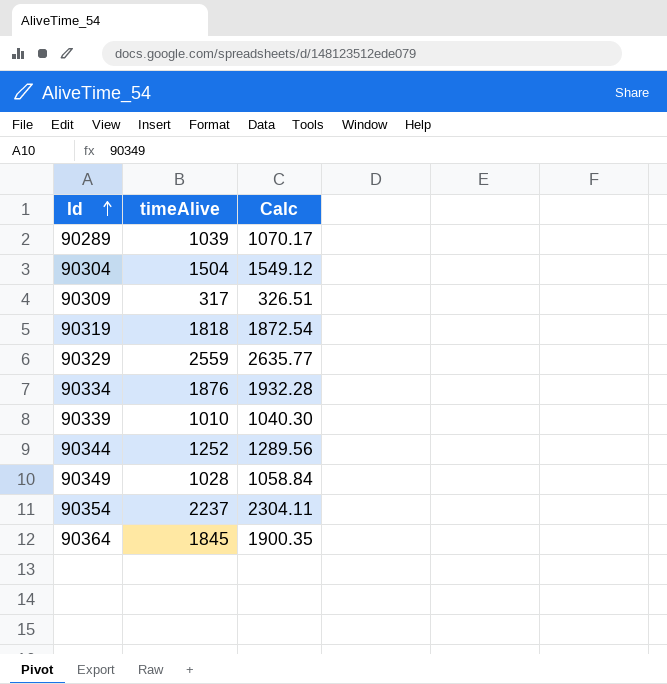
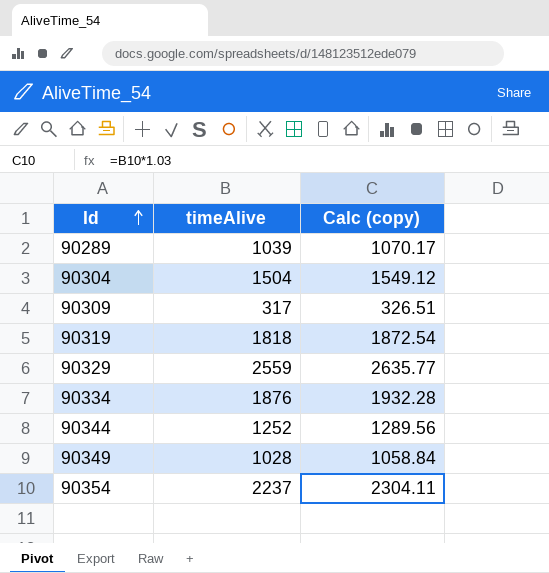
column name: Calc -> Calc (copy)
row 90339: 1010 | 1040.30 -> none
row 90364: 1845 | 1900.35 -> none

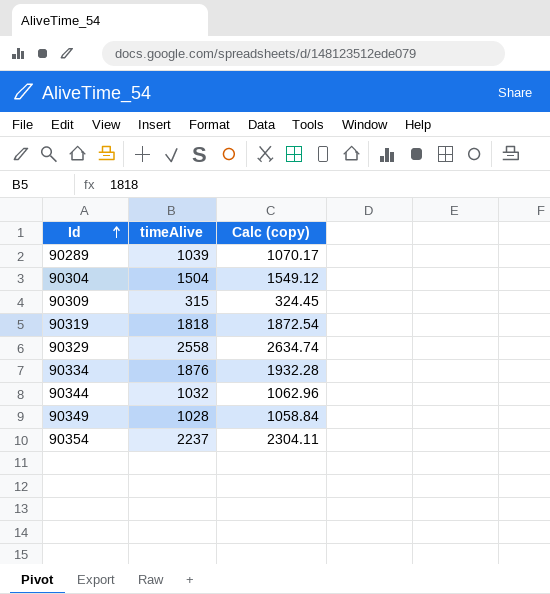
90309 | timeAlive: 317 -> 315
90309 | Calc (copy): 326.51 -> 324.45
90329 | timeAlive: 2559 -> 2558
90329 | Calc (copy): 2635.77 -> 2634.74
90344 | timeAlive: 1252 -> 1032
90344 | Calc (copy): 1289.56 -> 1062.96

